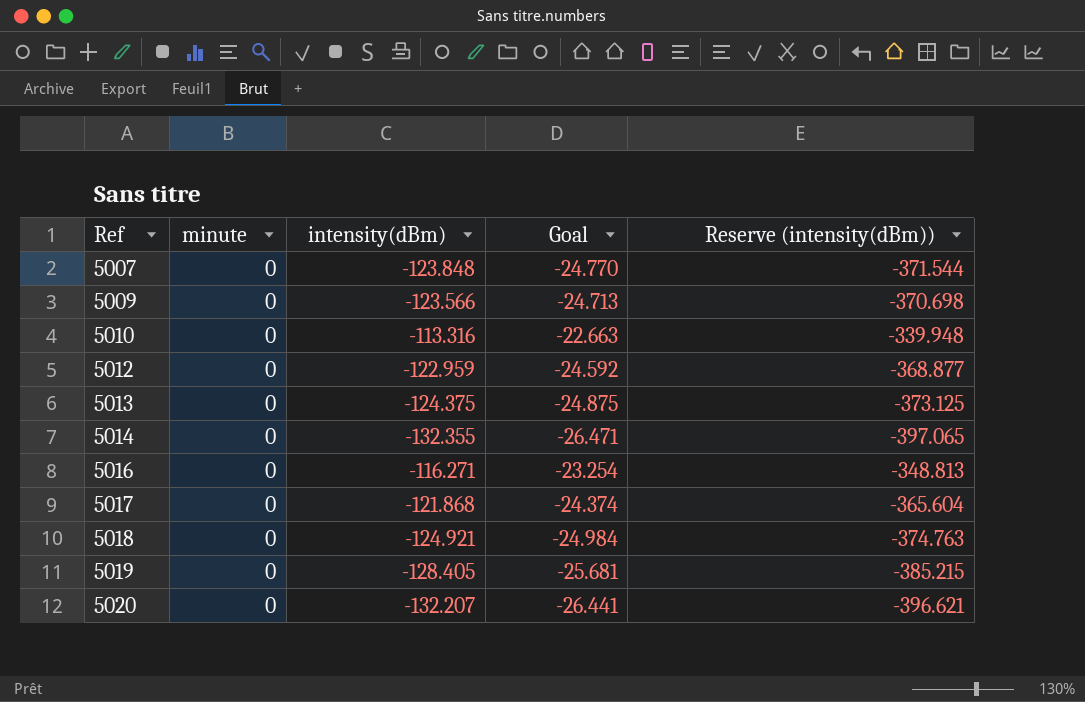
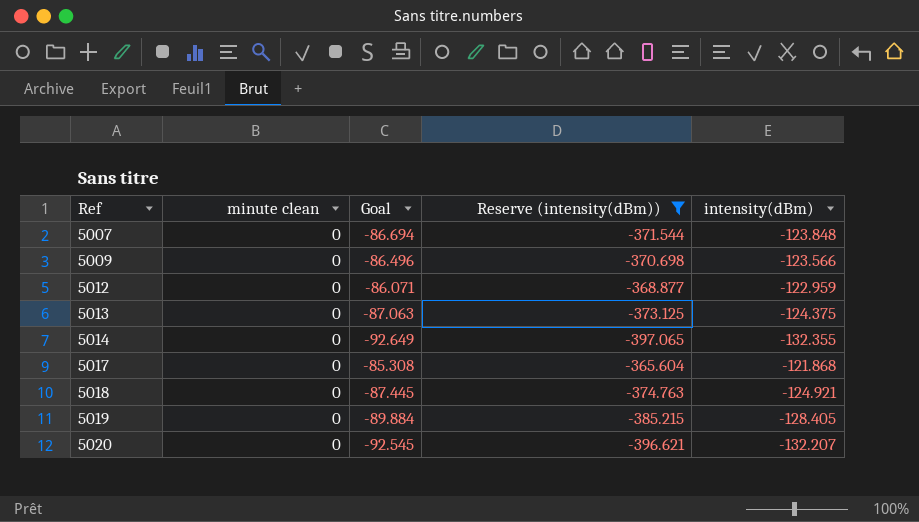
filter: none -> Reserve (intensity(dBm)) <= -365.604
column name: minute -> minute clean
column Goal | formula: [intensity(dBm)] * 0.2 -> [intensity(dBm)] * 0.7
column intensity(dBm) | position: 3 -> 5

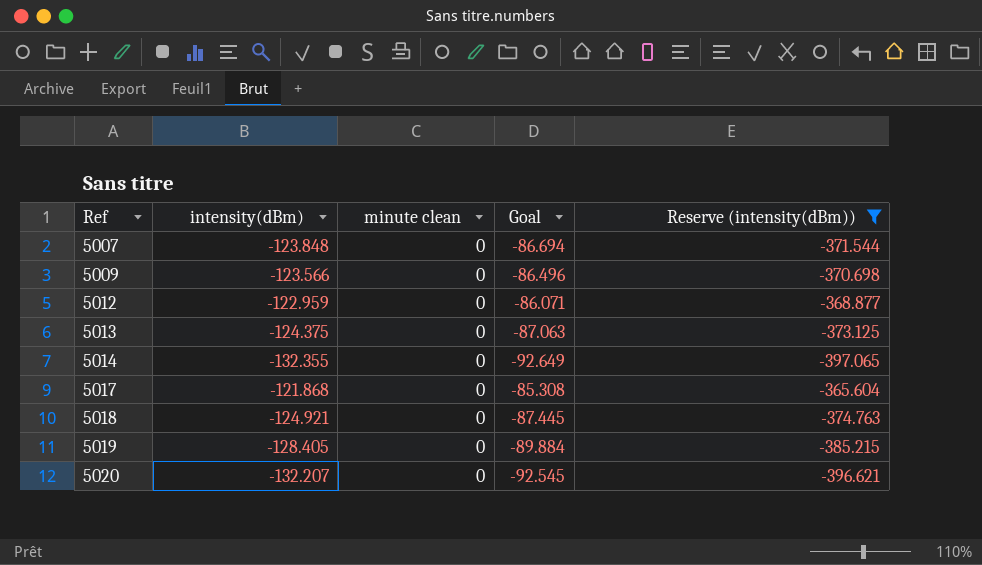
column intensity(dBm) | position: 5 -> 2

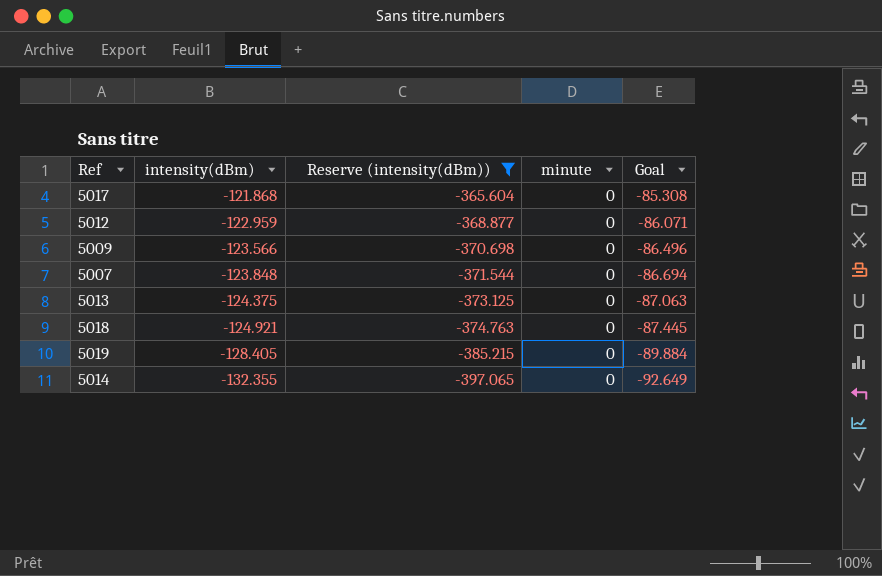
row order: Ref ascending -> intensity(dBm) descending
column Reserve (intensity(dBm)) | position: 5 -> 3
column name: minute clean -> minute
row 5020: -132.207 | 0 | -92.545 | -396.621 -> none

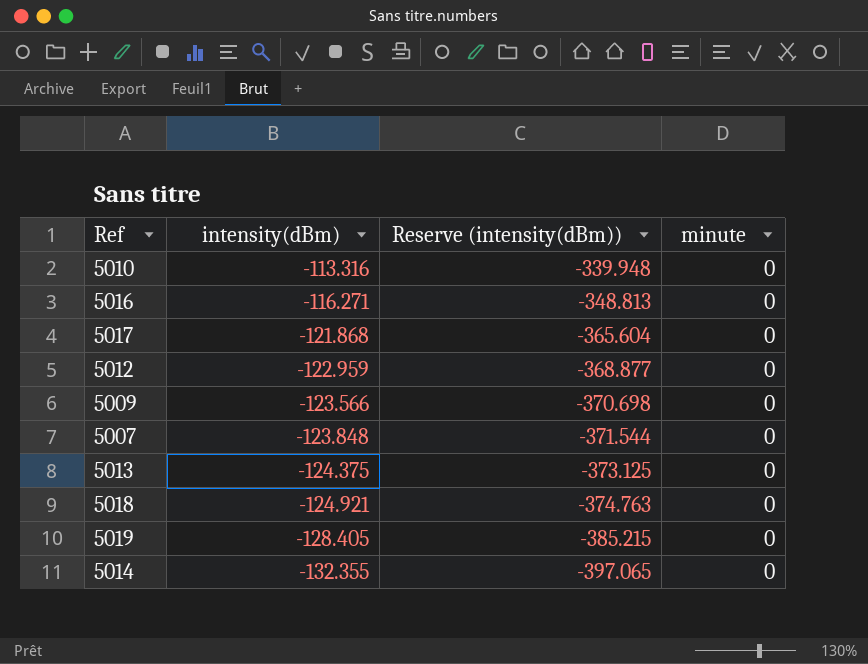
filter: Reserve (intensity(dBm)) <= -365.604 -> none
column Goal | formula: [intensity(dBm)] * 0.7 -> none

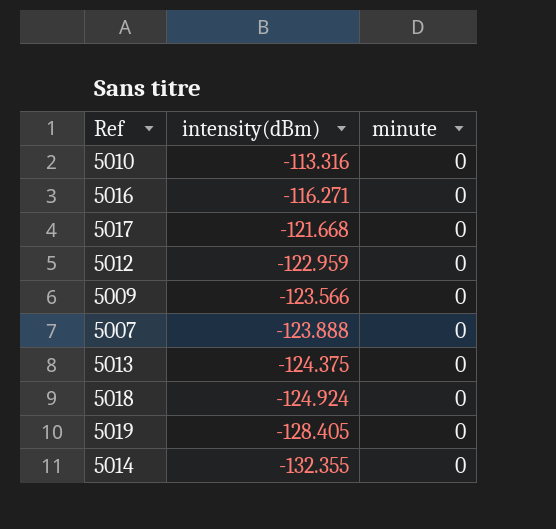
column Reserve (intensity(dBm)) | formula: [intensity(dBm)] * 3 -> none
5017 | intensity(dBm): -121.868 -> -121.668
5007 | intensity(dBm): -123.848 -> -123.888
5018 | intensity(dBm): -124.921 -> -124.924

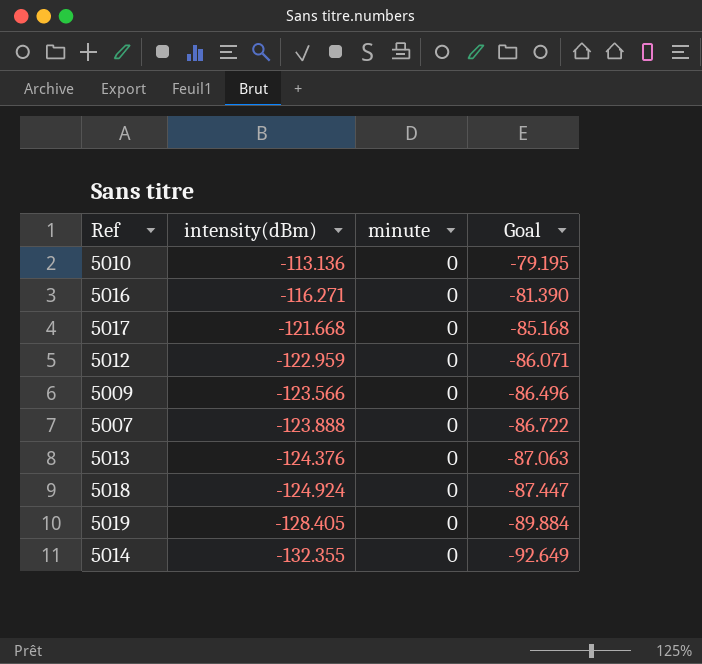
column Goal | formula: none -> [intensity(dBm)] * 0.7
5010 | intensity(dBm): -113.316 -> -113.136
5013 | intensity(dBm): -124.375 -> -124.376

